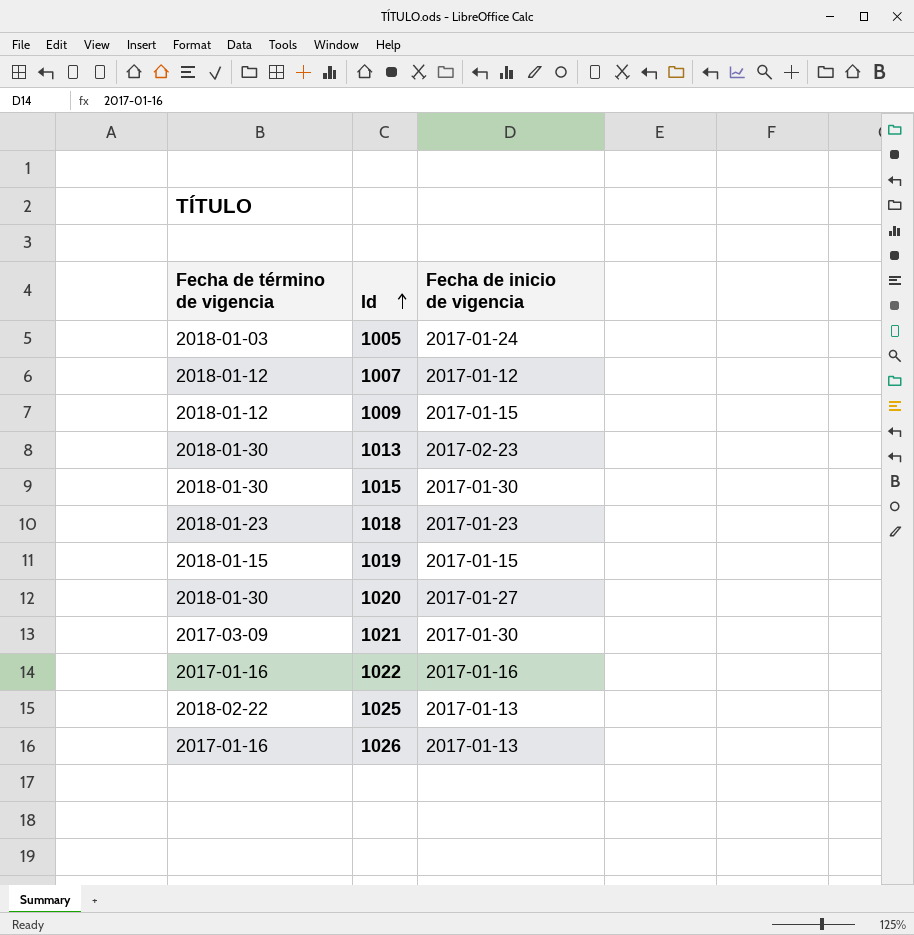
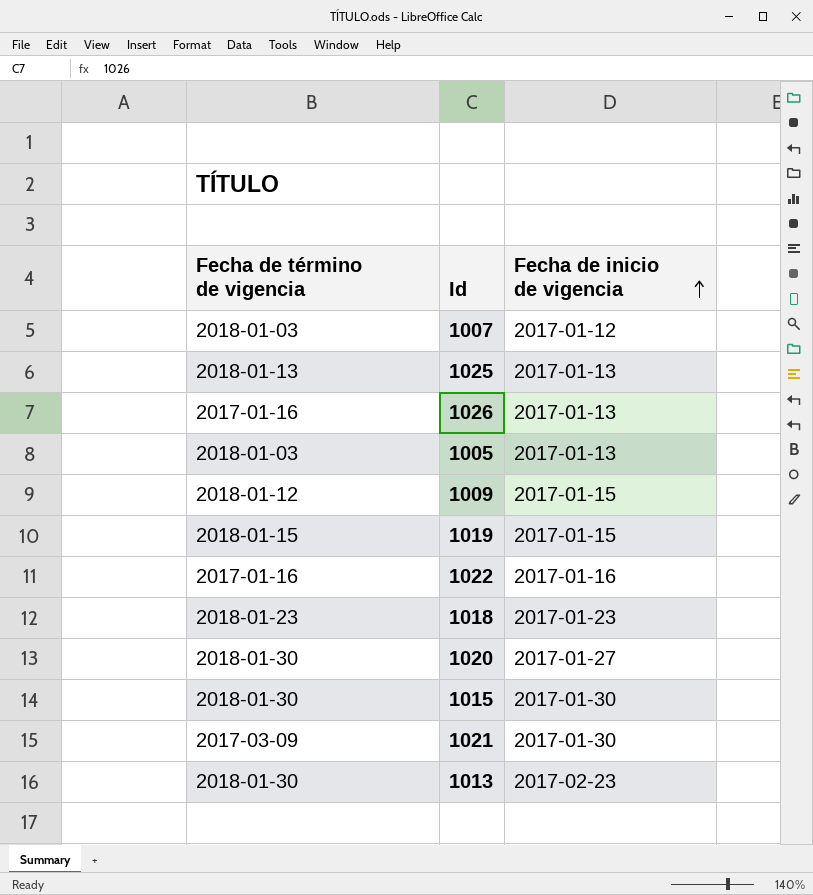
row order: Id ascending -> Fecha de inicio de vigencia ascending
1007 | Fecha de término de vigencia: 2018-01-12 -> 2018-01-03
1025 | Fecha de término de vigencia: 2018-02-22 -> 2018-01-13
1005 | Fecha de inicio de vigencia: 2017-01-24 -> 2017-01-13

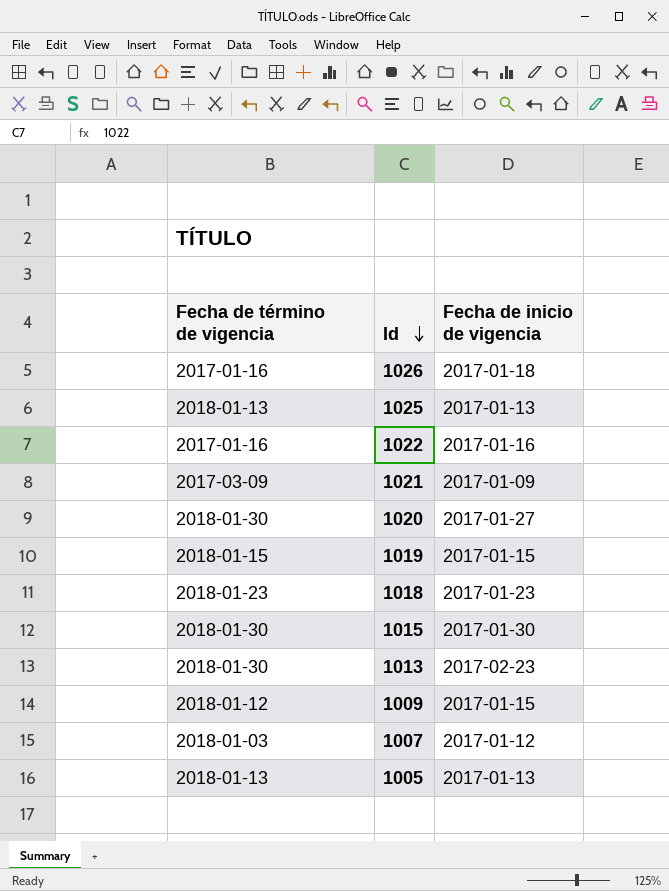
row order: Fecha de inicio de vigencia ascending -> Id descending
1026 | Fecha de inicio de vigencia: 2017-01-13 -> 2017-01-18
1021 | Fecha de inicio de vigencia: 2017-01-30 -> 2017-01-09
1005 | Fecha de término de vigencia: 2018-01-03 -> 2018-01-13

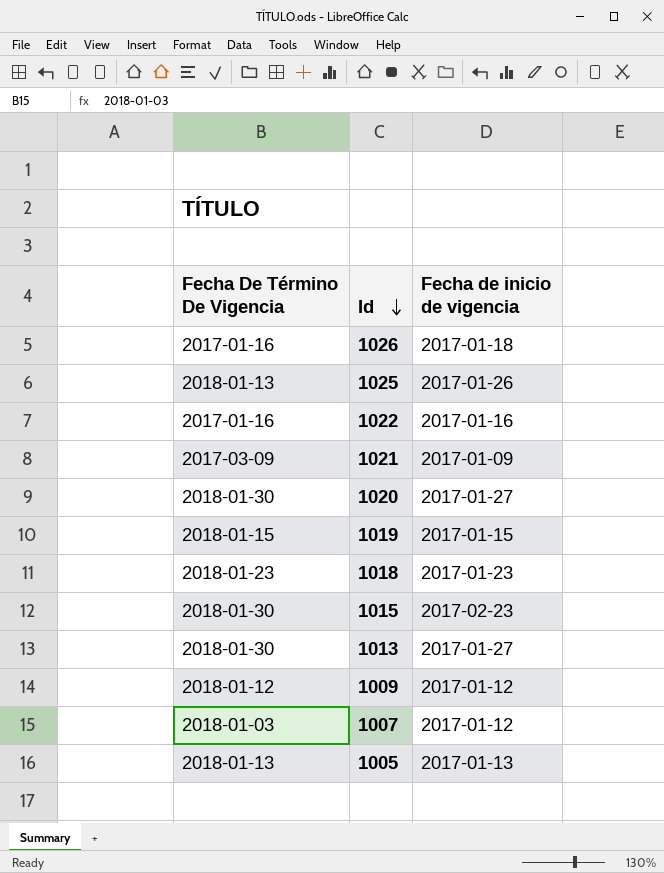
column name: Fecha de término de vigencia -> Fecha De Término De Vigencia
1025 | Fecha de inicio de vigencia: 2017-01-13 -> 2017-01-26
1015 | Fecha de inicio de vigencia: 2017-01-30 -> 2017-02-23
1013 | Fecha de inicio de vigencia: 2017-02-23 -> 2017-01-27
1009 | Fecha de inicio de vigencia: 2017-01-15 -> 2017-01-12

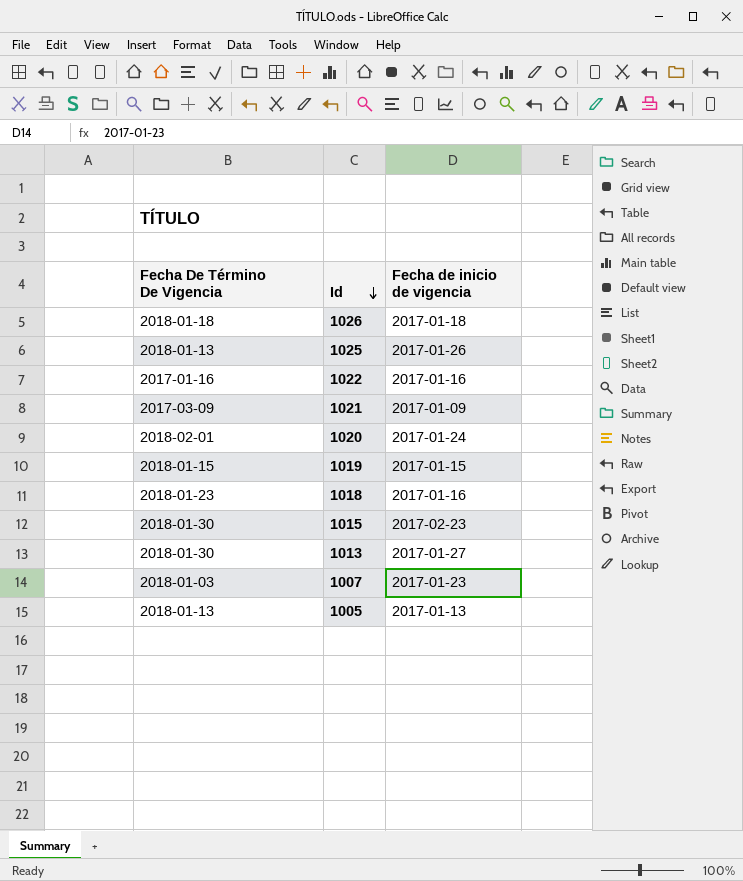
row 1009: 2018-01-12 | 2017-01-12 -> none
1026 | Fecha De Término De Vigencia: 2017-01-16 -> 2018-01-18
1020 | Fecha De Término De Vigencia: 2018-01-30 -> 2018-02-01
1020 | Fecha de inicio de vigencia: 2017-01-27 -> 2017-01-24
1018 | Fecha de inicio de vigencia: 2017-01-23 -> 2017-01-16
1007 | Fecha de inicio de vigencia: 2017-01-12 -> 2017-01-23

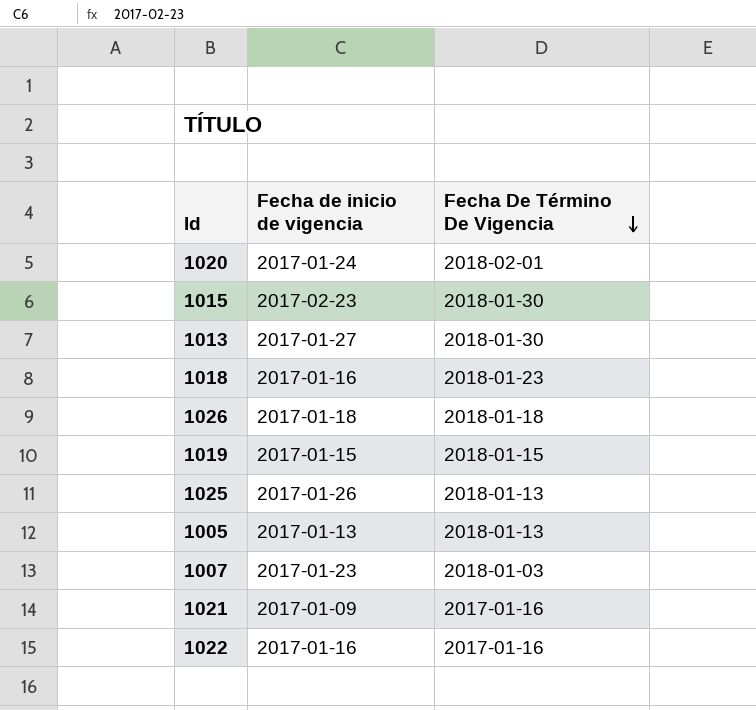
row order: Id descending -> Fecha De Término De Vigencia descending
column Fecha De Término De Vigencia | position: 1 -> 3
1021 | Fecha De Término De Vigencia: 2017-03-09 -> 2017-01-16

